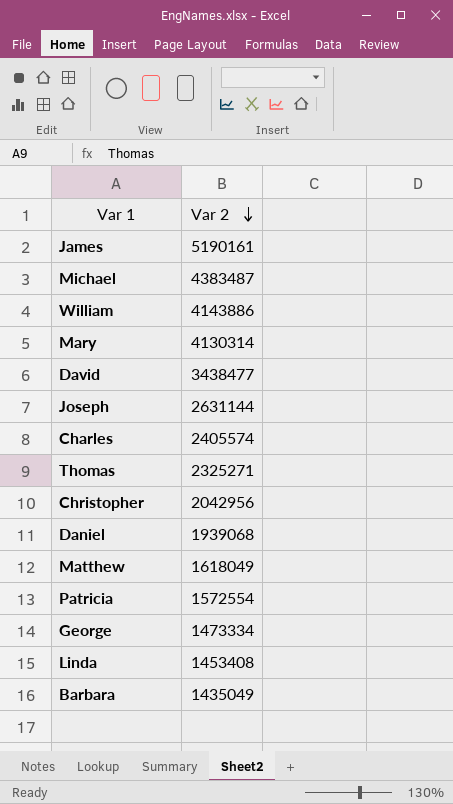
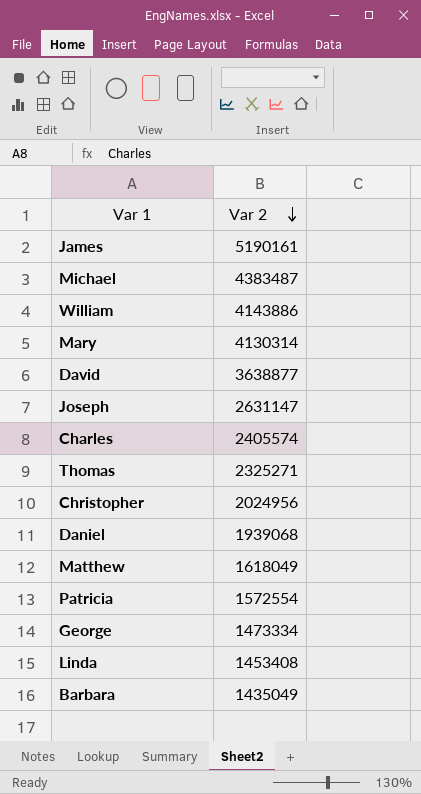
David | Var 2: 3438477 -> 3638877
Joseph | Var 2: 2631144 -> 2631147
Christopher | Var 2: 2042956 -> 2024956

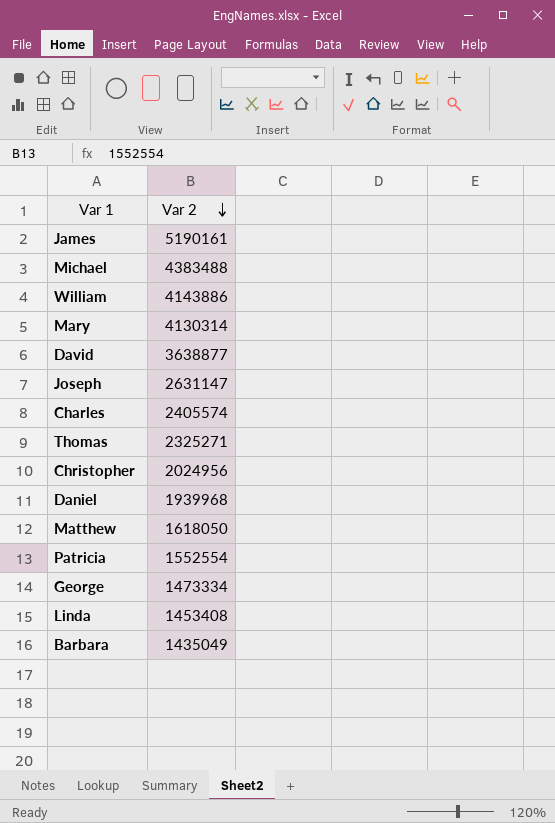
Michael | Var 2: 4383487 -> 4383488
Daniel | Var 2: 1939068 -> 1939968
Matthew | Var 2: 1618049 -> 1618050
Patricia | Var 2: 1572554 -> 1552554

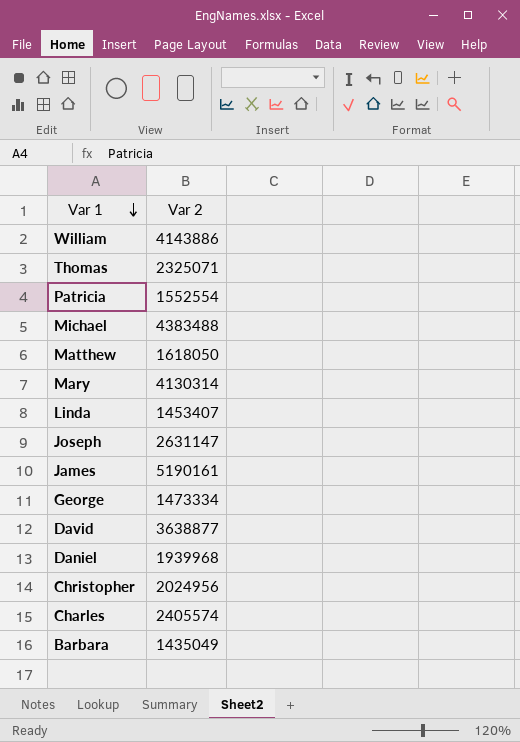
row order: Var 2 descending -> Var 1 descending
Thomas | Var 2: 2325271 -> 2325071
Linda | Var 2: 1453408 -> 1453407

